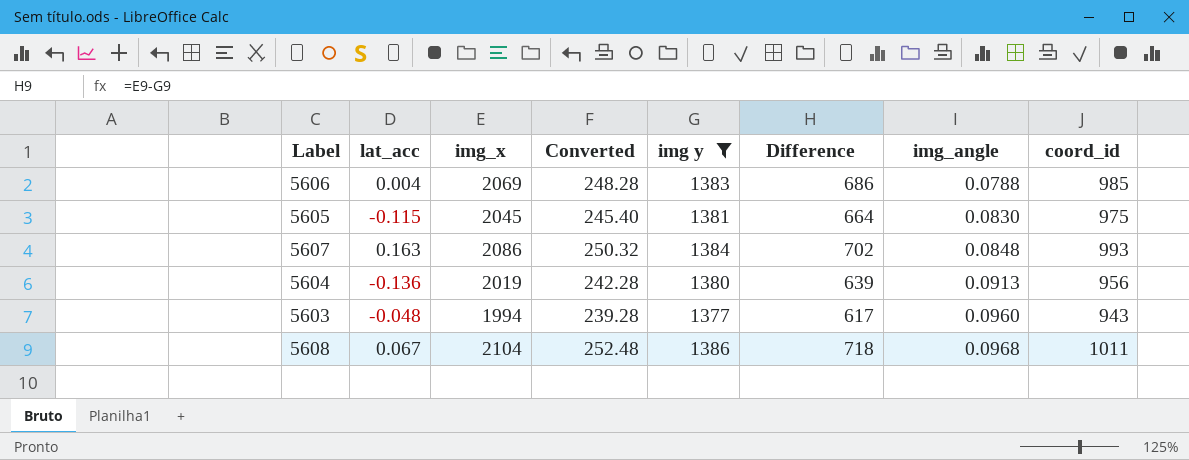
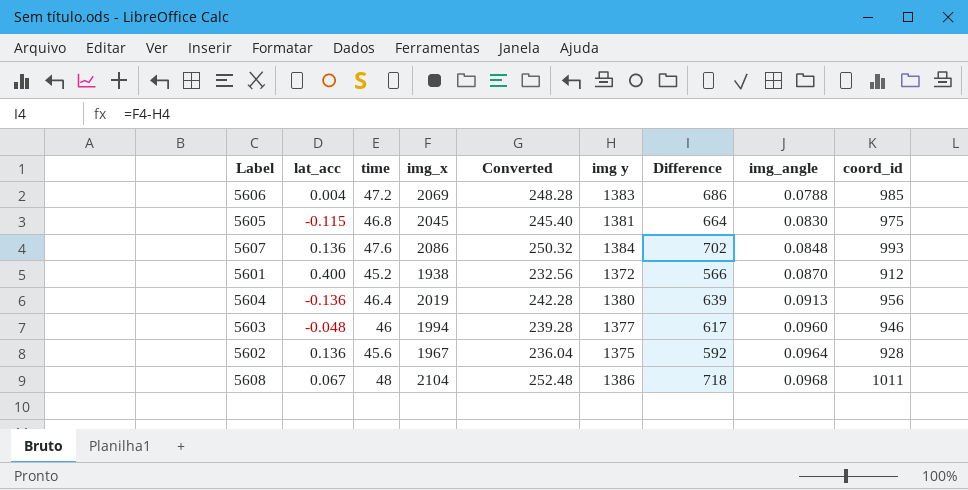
filter: img y >= 1377 -> none
column time | position: none -> 3
5607 | lat_acc: 0.163 -> 0.136
5603 | coord_id: 943 -> 946

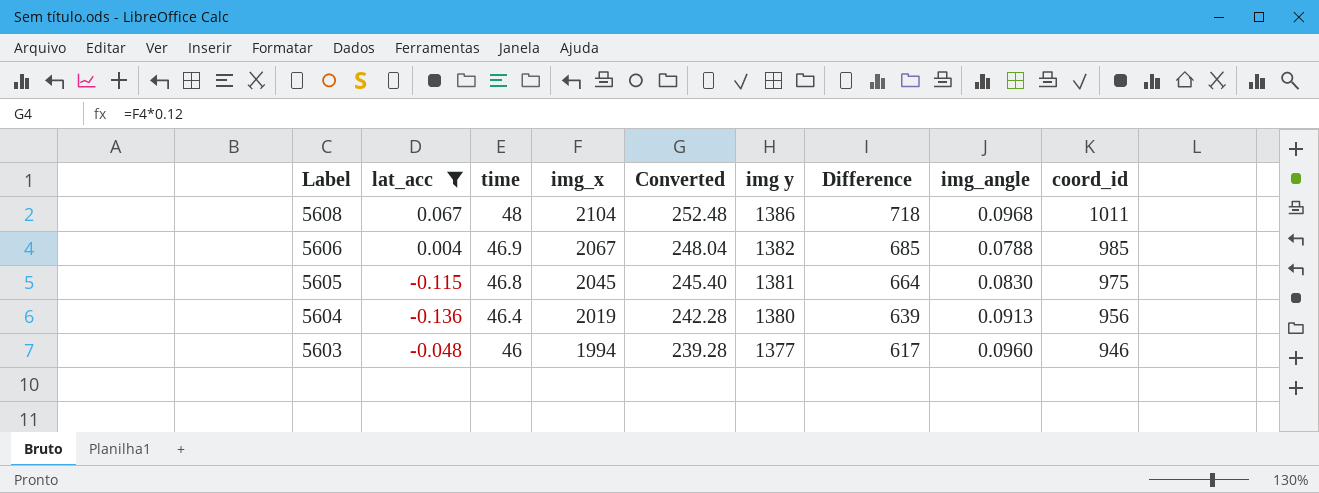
filter: none -> lat_acc <= 0.067
row order: img_angle ascending -> Label descending
5606 | time: 47.2 -> 46.9
5606 | img_x: 2069 -> 2067
5606 | Converted: 248.28 -> 248.04
5606 | img y: 1383 -> 1382
5606 | Difference: 686 -> 685

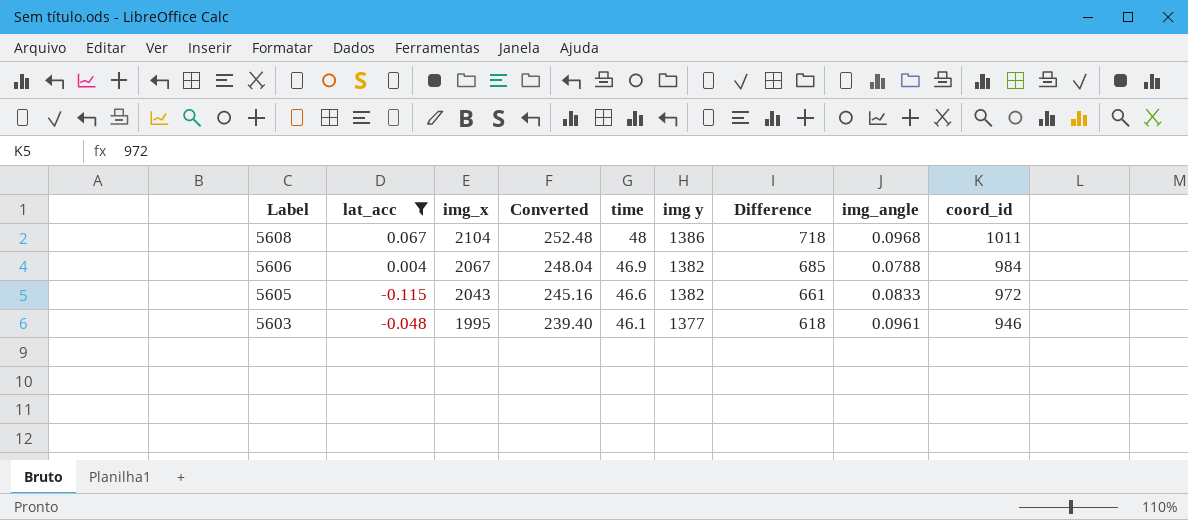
column time | position: 3 -> 5
row 5604: -0.136 | 46.4 | 2019 | 242.28 | 1380 | 639 | 0.0913 | 956 -> none
5606 | coord_id: 985 -> 984
5605 | img_x: 2045 -> 2043
5605 | Converted: 245.40 -> 245.16
5605 | time: 46.8 -> 46.6
5605 | img y: 1381 -> 1382
5605 | Difference: 664 -> 661
5605 | img_angle: 0.0830 -> 0.0833
5605 | coord_id: 975 -> 972
5603 | img_x: 1994 -> 1995
5603 | Converted: 239.28 -> 239.40
5603 | time: 46 -> 46.1
5603 | Difference: 617 -> 618
5603 | img_angle: 0.0960 -> 0.0961

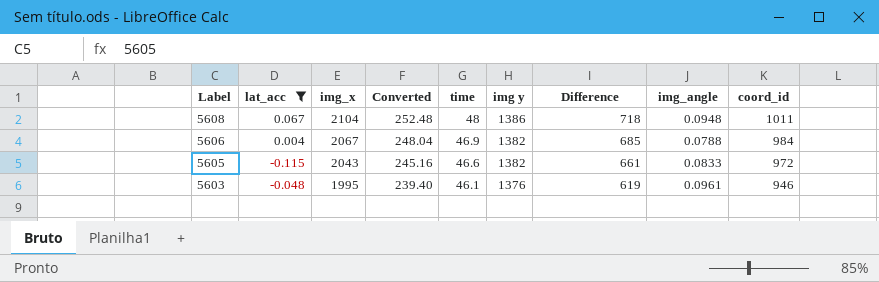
5608 | img_angle: 0.0968 -> 0.0948
5603 | img y: 1377 -> 1376
5603 | Difference: 618 -> 619

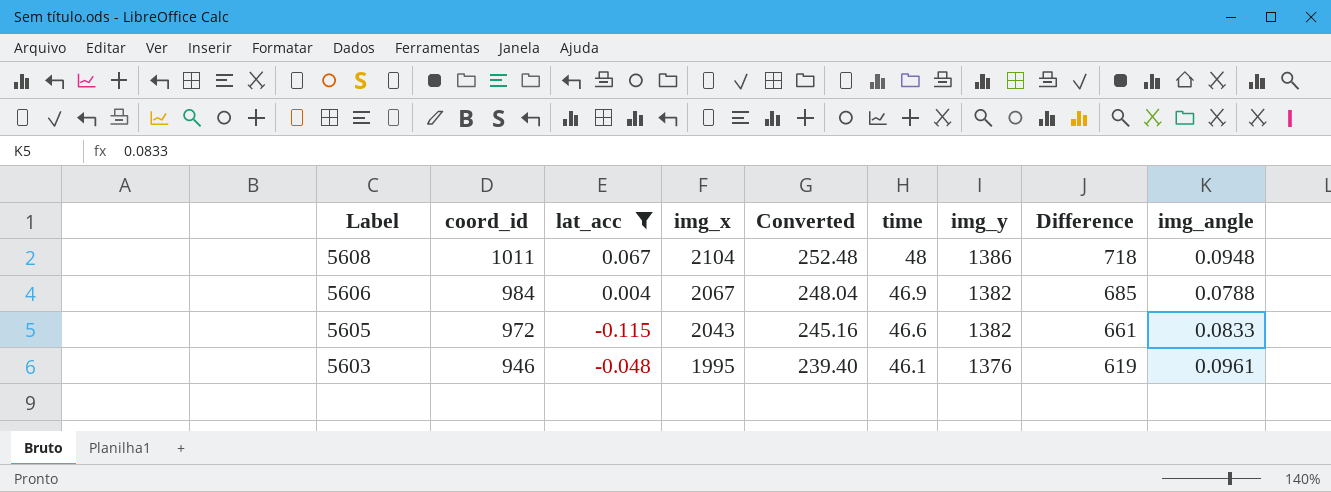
column coord_id | position: 9 -> 2
column name: img y -> img_y

